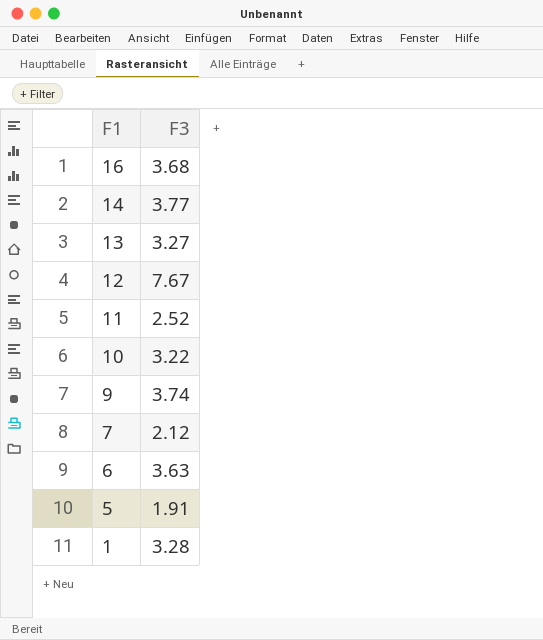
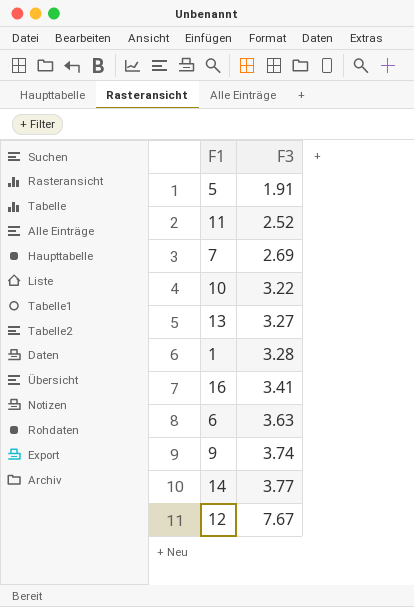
row order: F1 descending -> F3 ascending
7 | F3: 2.12 -> 2.69
16 | F3: 3.68 -> 3.41

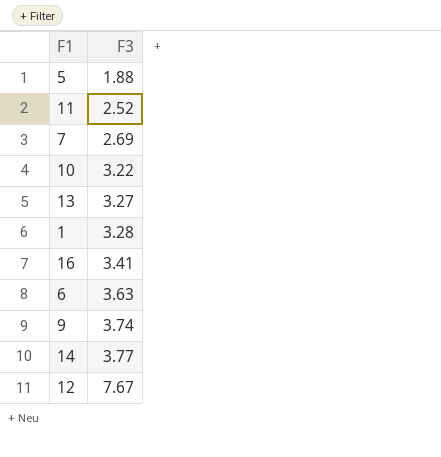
5 | F3: 1.91 -> 1.88

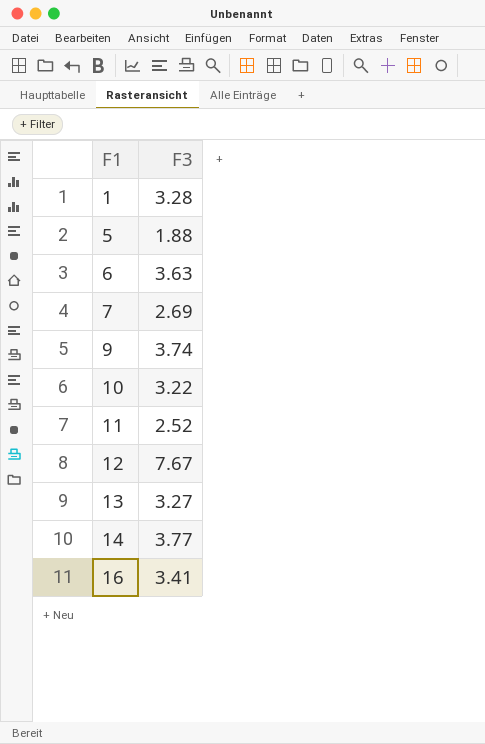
row order: F3 ascending -> F1 ascending

